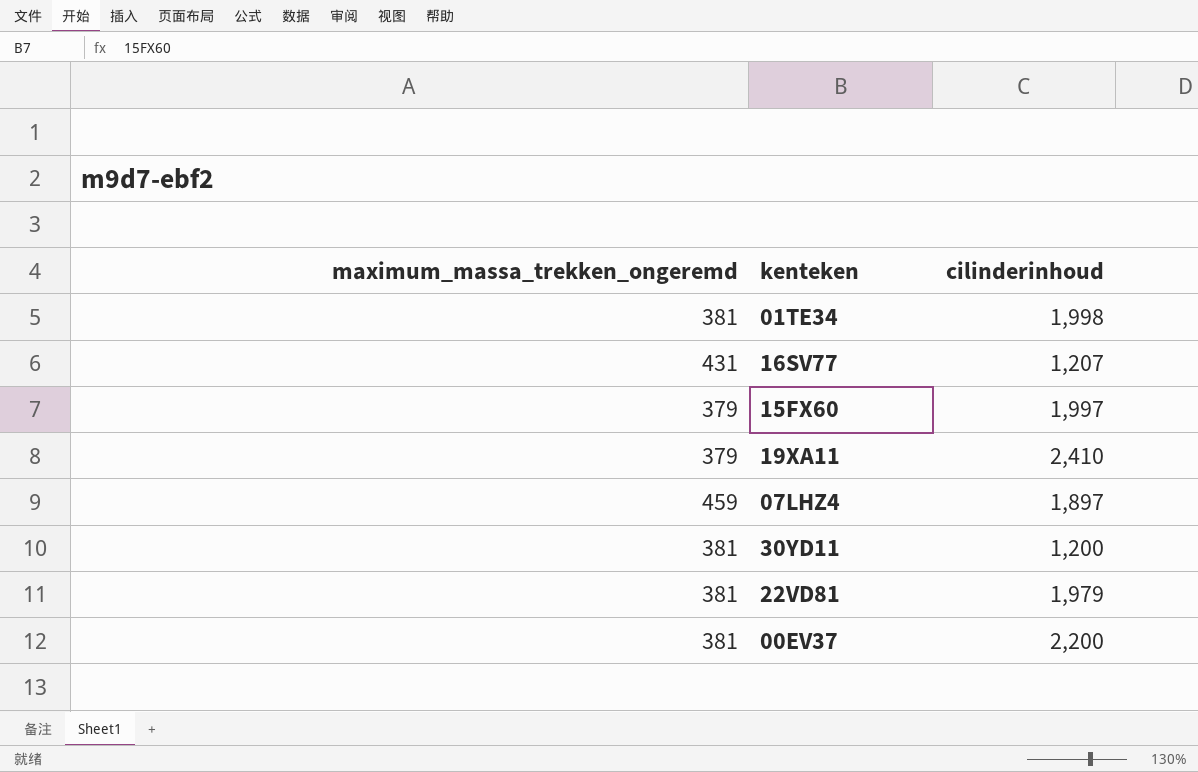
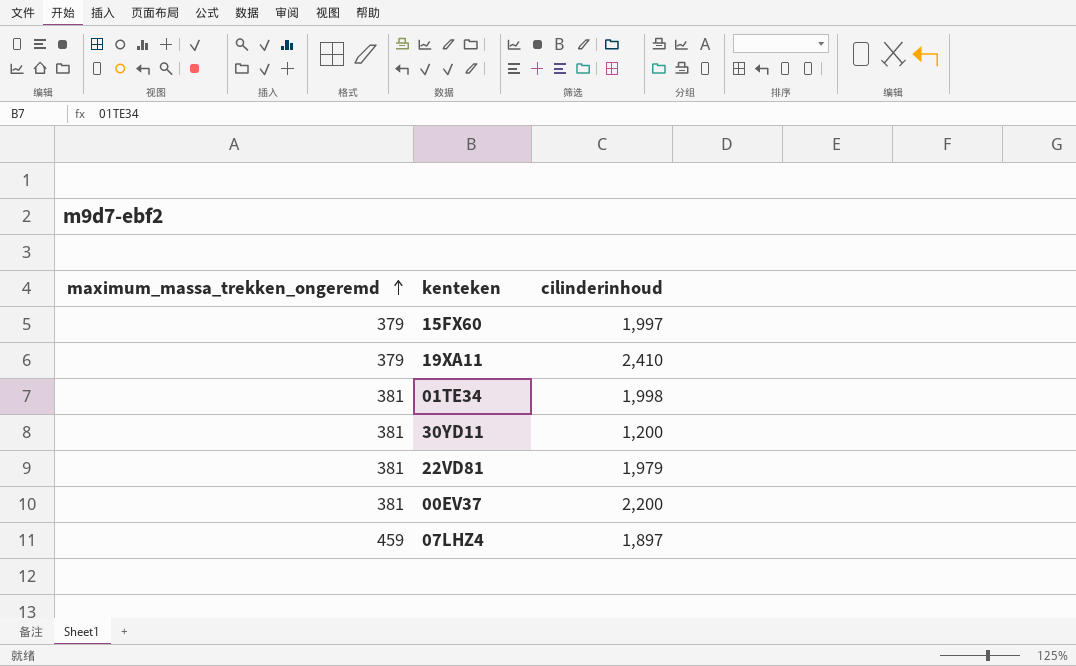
row order: none -> maximum_massa_trekken_ongeremd ascending
row 16SV77: 431 | 1,207 -> none

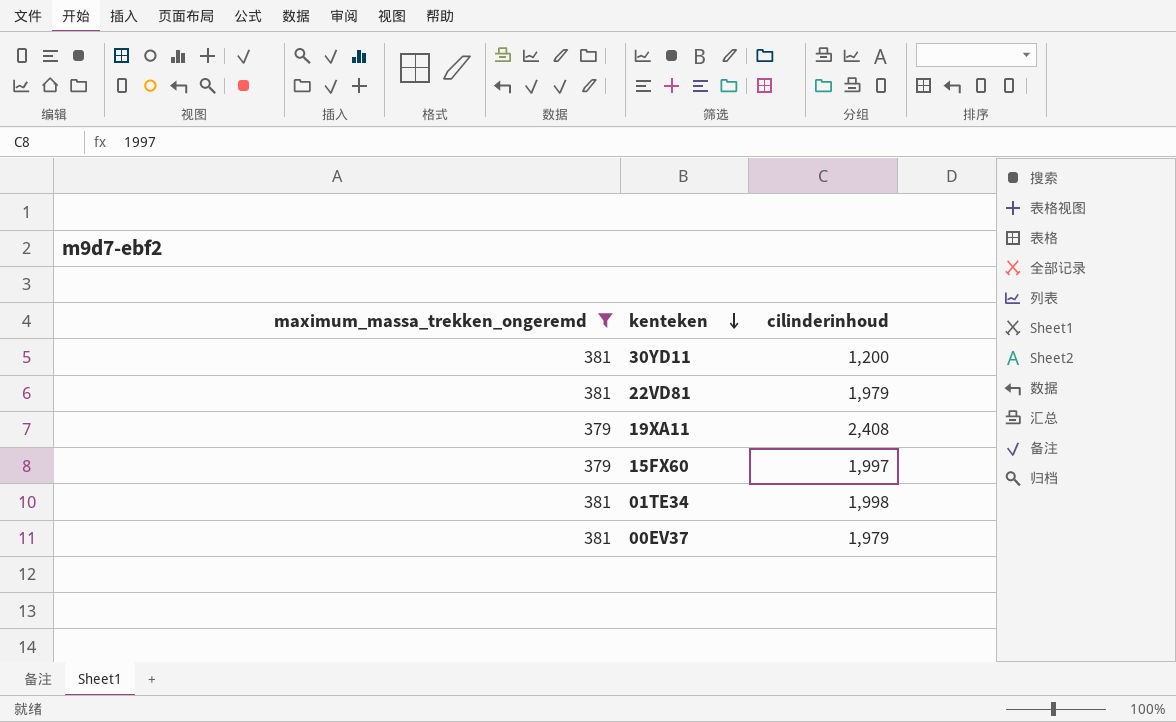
filter: none -> maximum_massa_trekken_ongeremd != 459
row order: maximum_massa_trekken_ongeremd ascending -> kenteken descending
19XA11 | cilinderinhoud: 2,410 -> 2,408
00EV37 | cilinderinhoud: 2,200 -> 1,979

